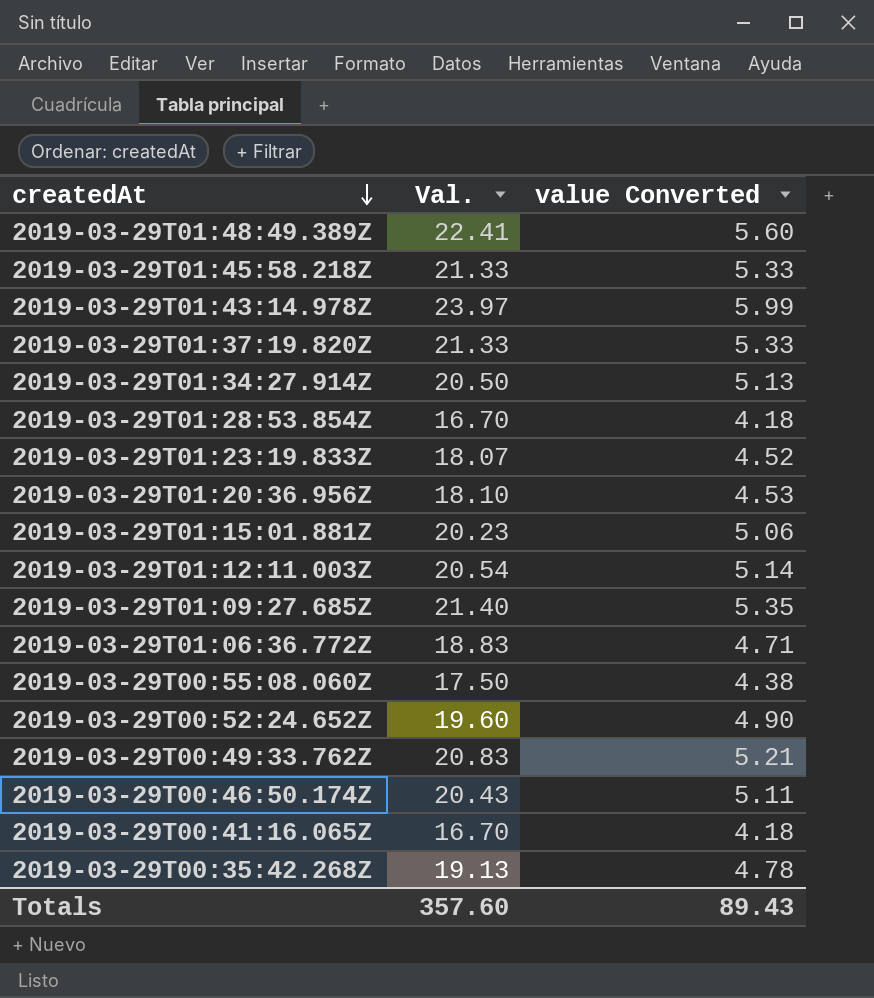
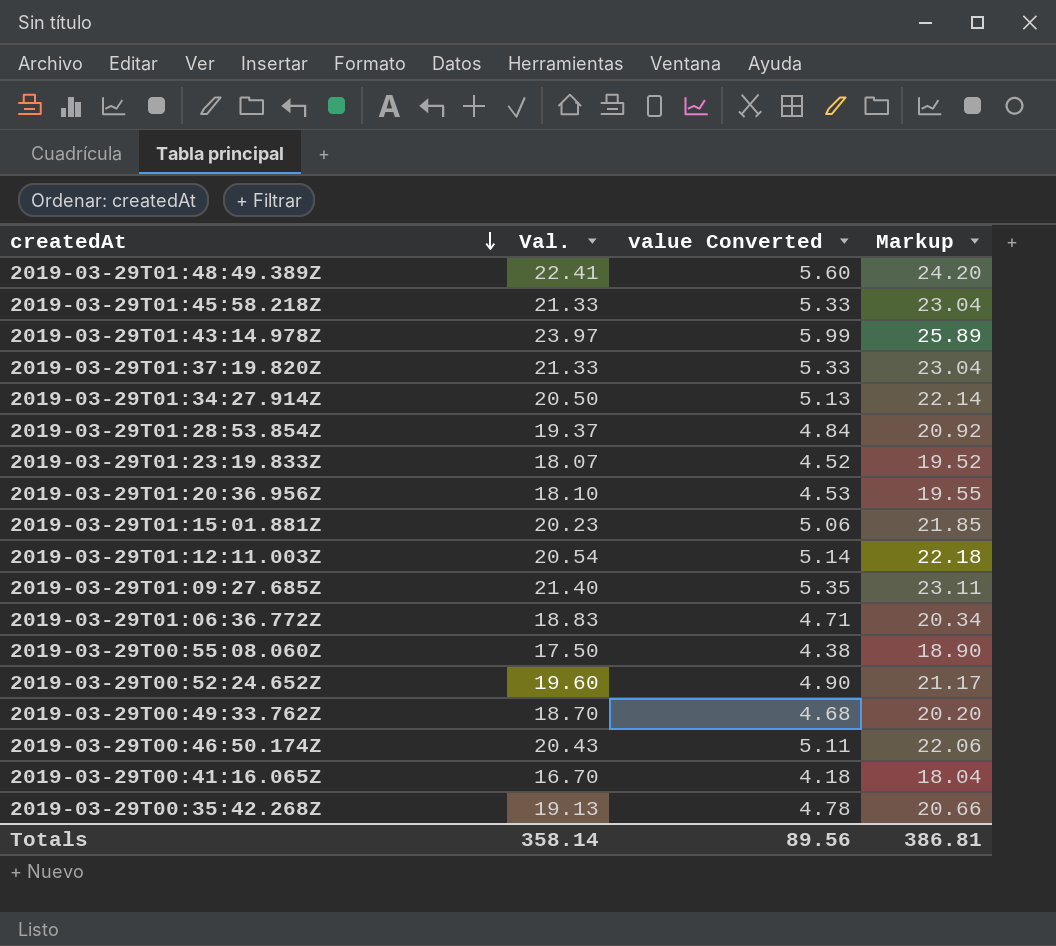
column Markup | formula: none -> [Val.] * 1.08
2019-03-29T01:28:53.854Z | Val.: 16.70 -> 19.37
2019-03-29T01:28:53.854Z | value Converted: 4.18 -> 4.84
2019-03-29T00:49:33.762Z | Val.: 20.83 -> 18.70
2019-03-29T00:49:33.762Z | value Converted: 5.21 -> 4.68
Totals | Val.: 357.60 -> 358.14
Totals | value Converted: 89.43 -> 89.56

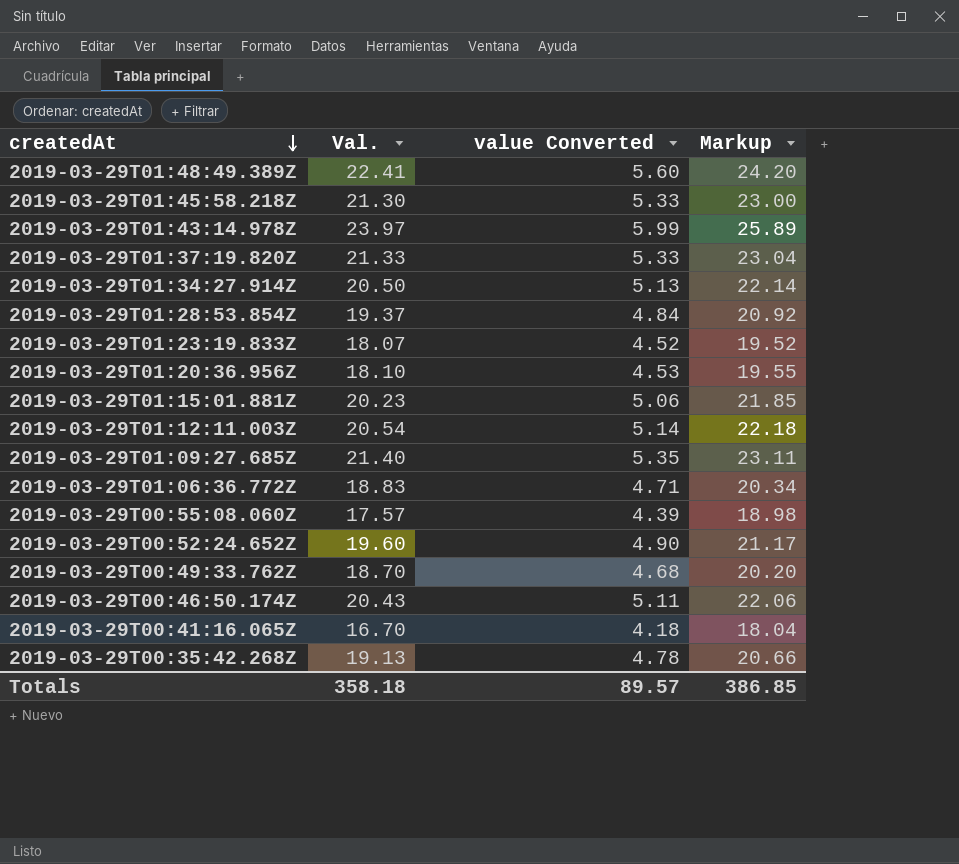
2019-03-29T01:45:58.218Z | Val.: 21.33 -> 21.30
2019-03-29T01:45:58.218Z | Markup: 23.04 -> 23.00
2019-03-29T00:55:08.060Z | Val.: 17.50 -> 17.57
2019-03-29T00:55:08.060Z | value Converted: 4.38 -> 4.39
2019-03-29T00:55:08.060Z | Markup: 18.90 -> 18.98
Totals | Val.: 358.14 -> 358.18
Totals | value Converted: 89.56 -> 89.57
Totals | Markup: 386.81 -> 386.85

